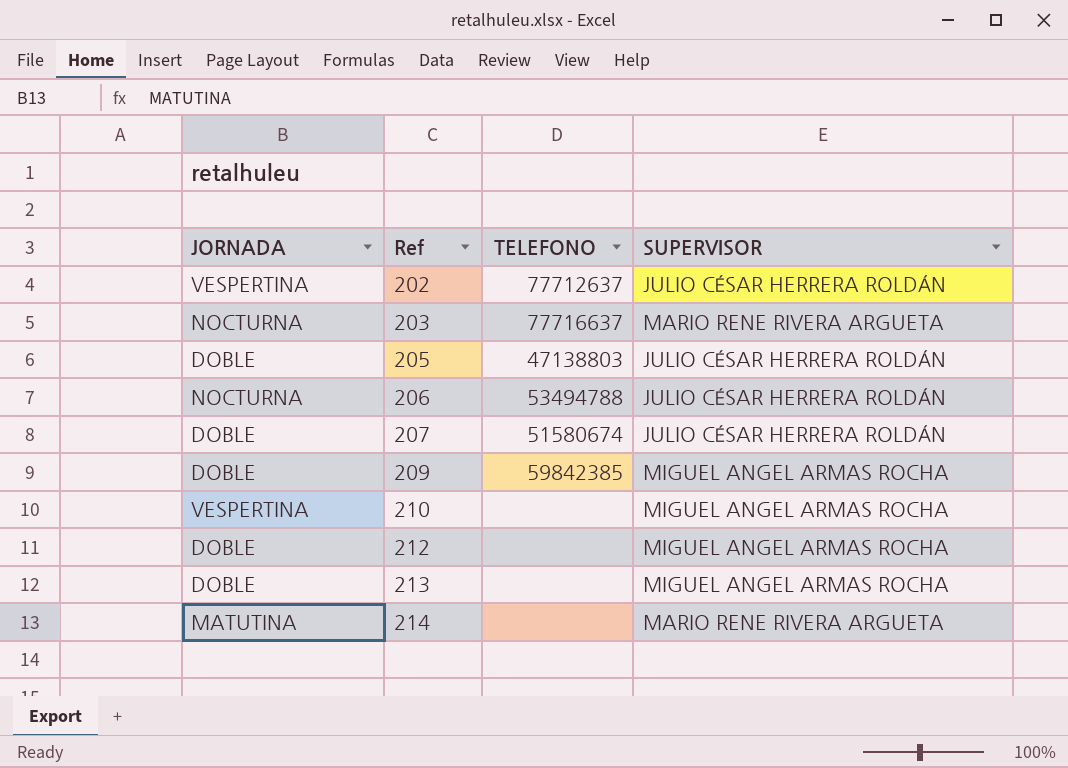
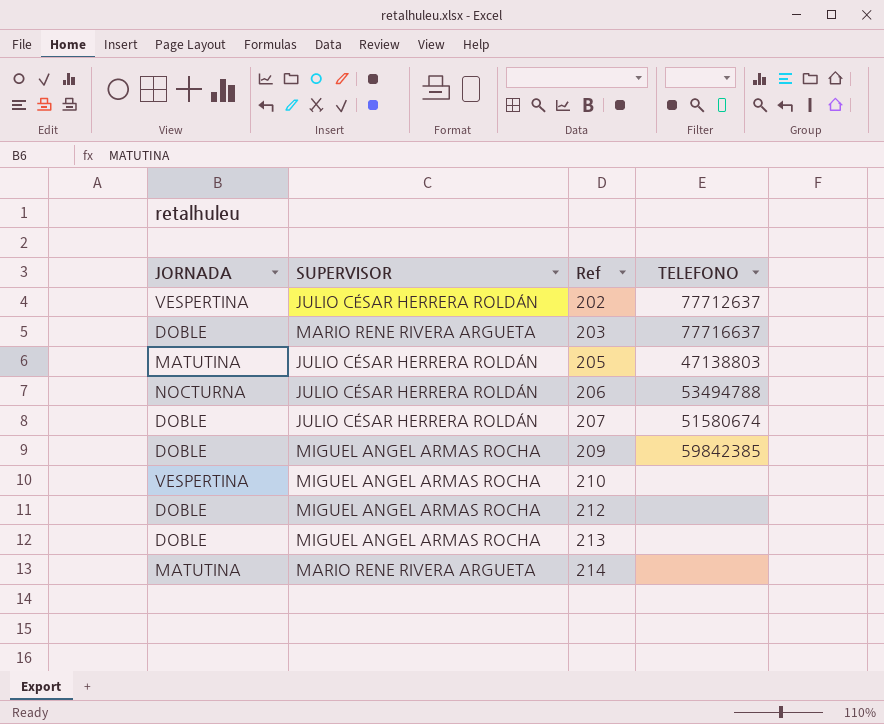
column SUPERVISOR | position: 4 -> 2
203 | JORNADA: NOCTURNA -> DOBLE
205 | JORNADA: DOBLE -> MATUTINA

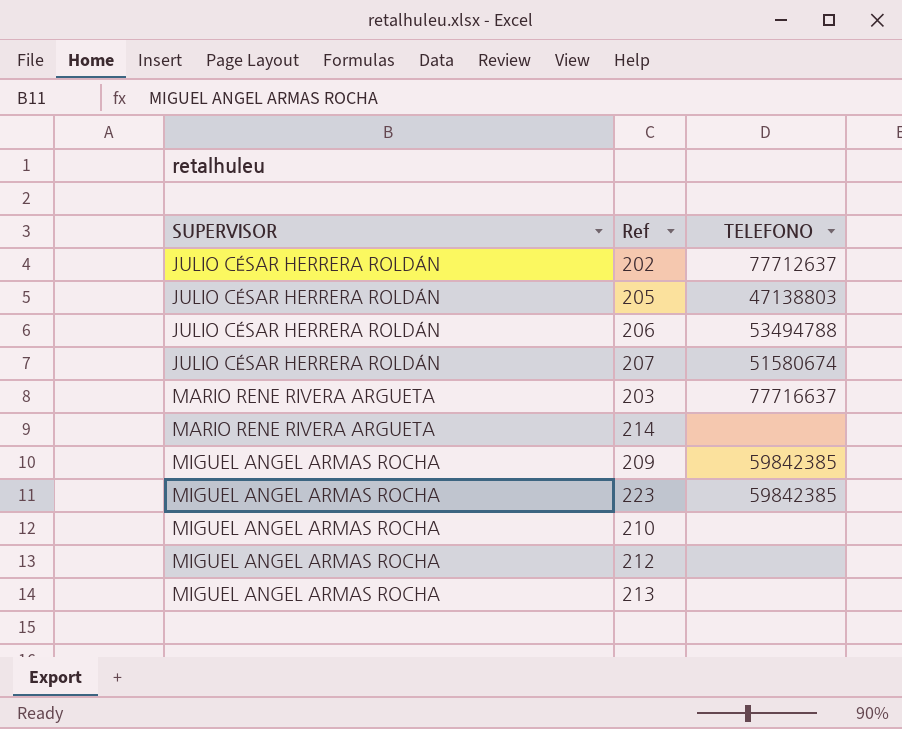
row order: Ref ascending -> SUPERVISOR ascending
column JORNADA | position: 1 -> none
row 223: none -> MIGUEL ANGEL ARMAS ROCHA | 59842385

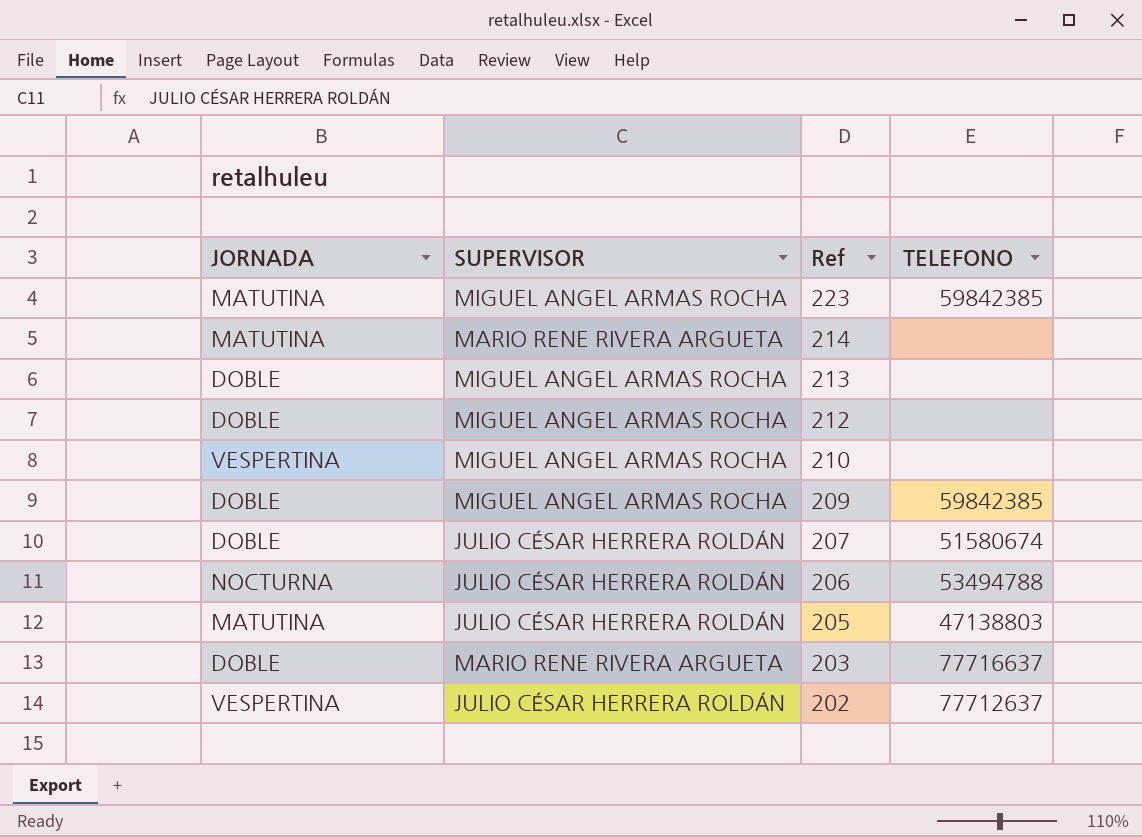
row order: SUPERVISOR ascending -> Ref descending
column JORNADA | position: none -> 1

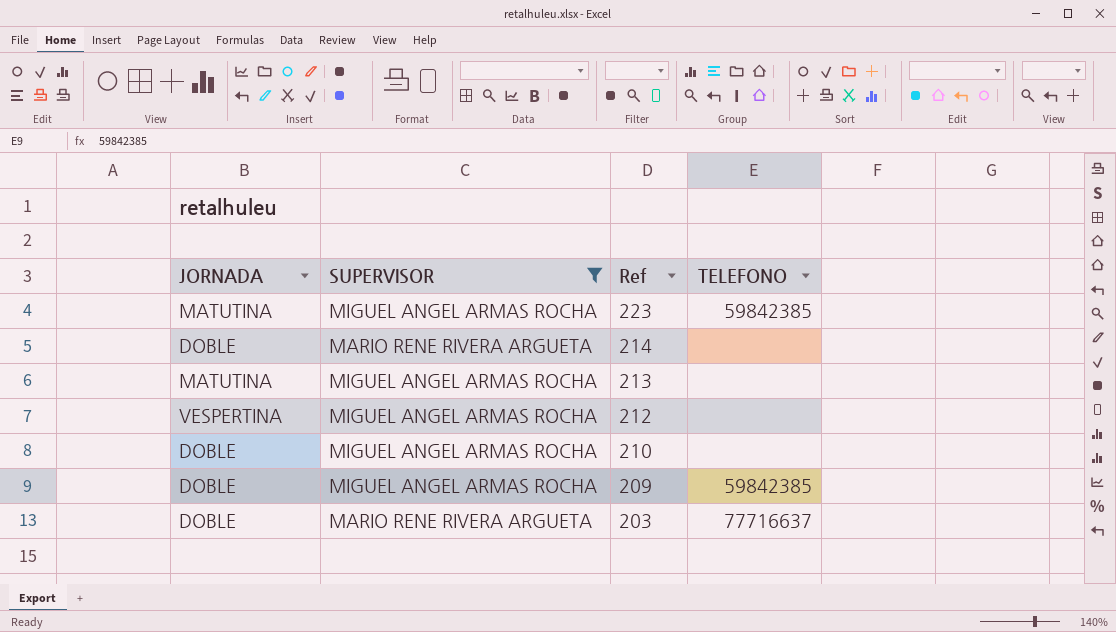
filter: none -> SUPERVISOR != JULIO CÉSAR HERRERA ROLDÁN
214 | JORNADA: MATUTINA -> DOBLE
213 | JORNADA: DOBLE -> MATUTINA
212 | JORNADA: DOBLE -> VESPERTINA
210 | JORNADA: VESPERTINA -> DOBLE

